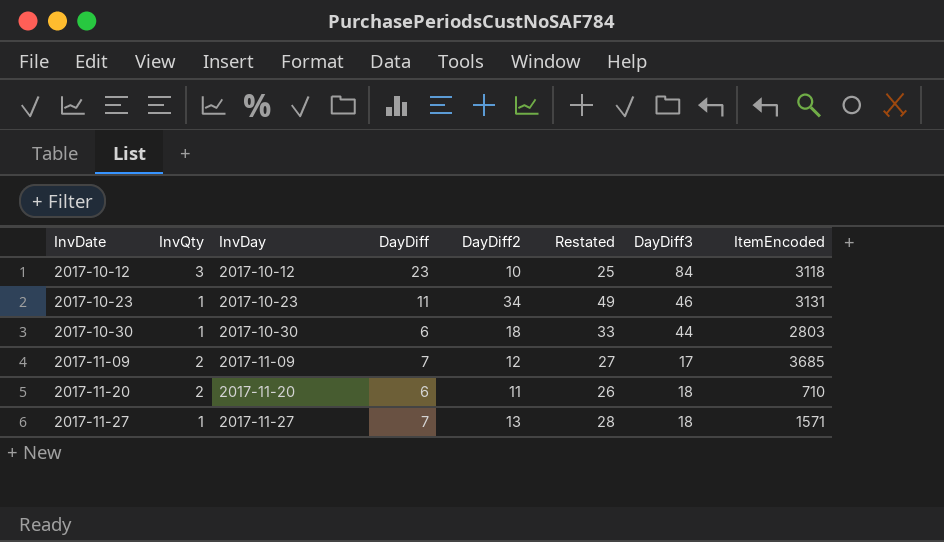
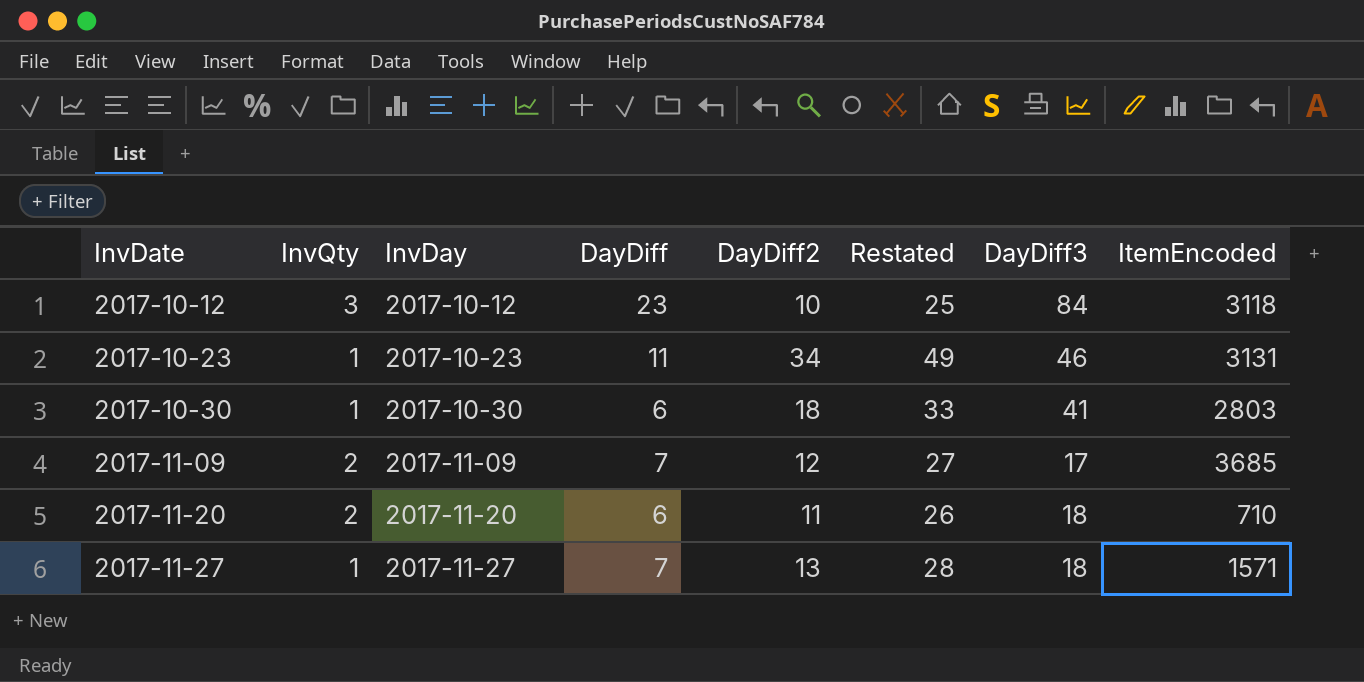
2017-10-30 | DayDiff3: 44 -> 41

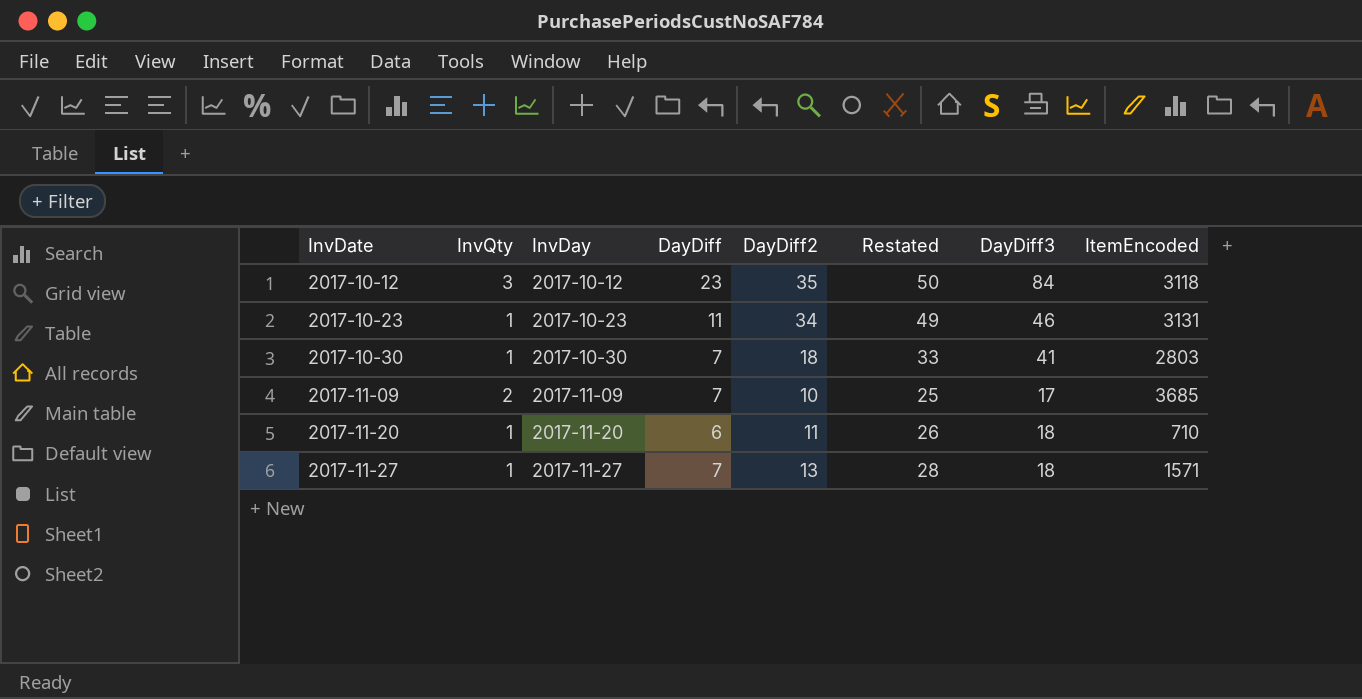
2017-10-12 | DayDiff2: 10 -> 35
2017-10-12 | Restated: 25 -> 50
2017-10-30 | DayDiff: 6 -> 7
2017-11-09 | DayDiff2: 12 -> 10
2017-11-09 | Restated: 27 -> 25
2017-11-20 | InvQty: 2 -> 1

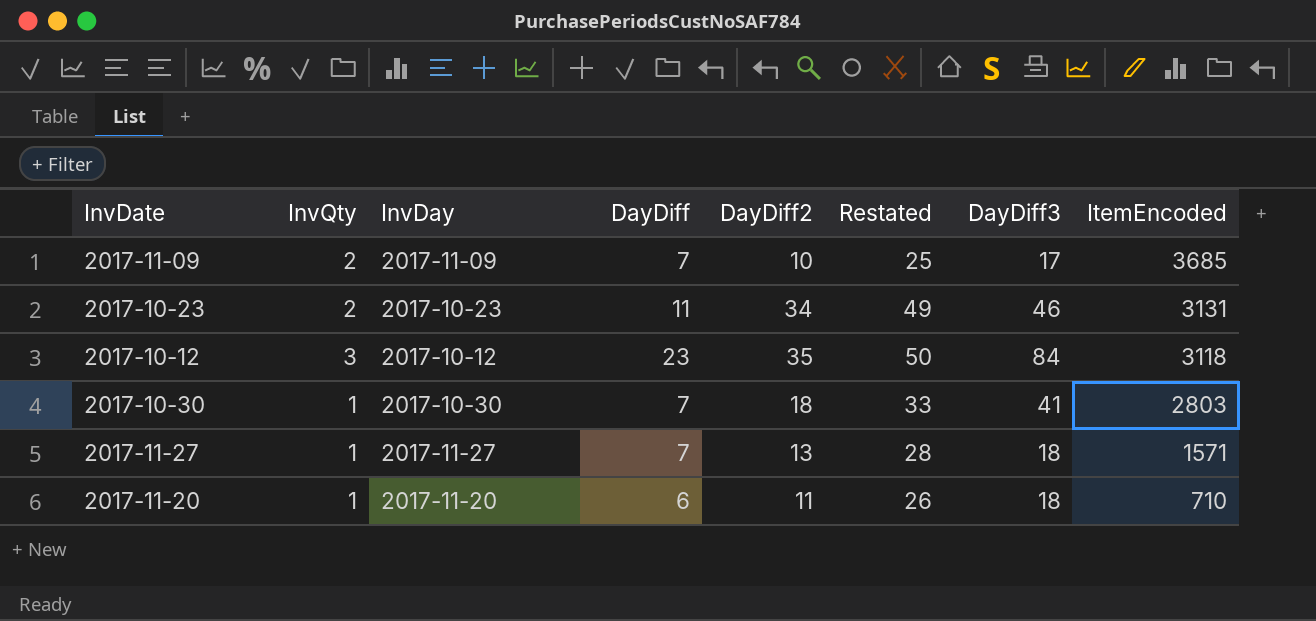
row order: InvDate ascending -> ItemEncoded descending
2017-10-23 | InvQty: 1 -> 2

